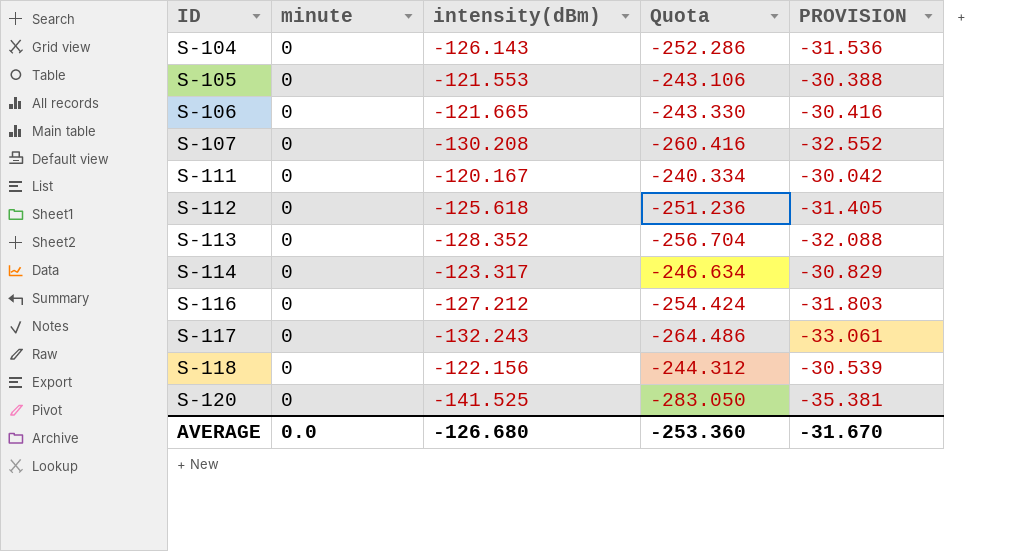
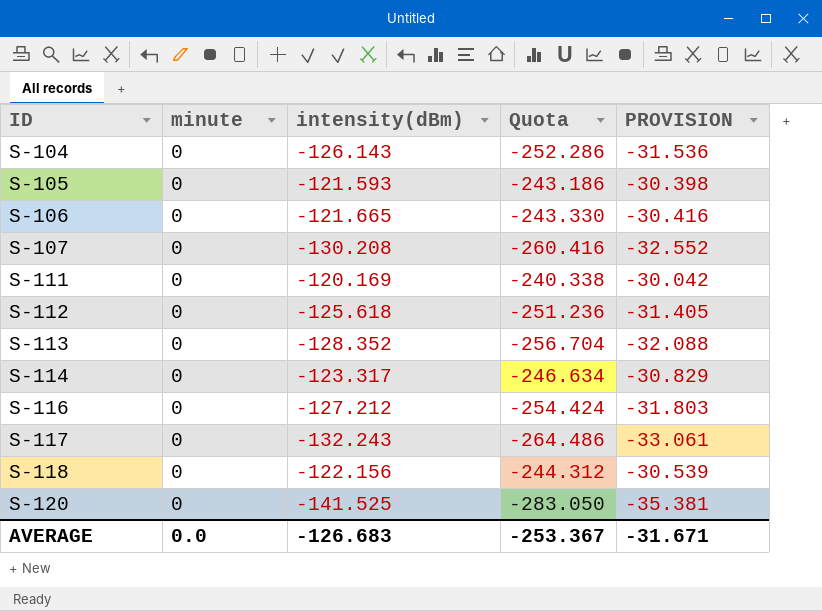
S-105 | intensity(dBm): -121.553 -> -121.593
S-105 | Quota: -243.106 -> -243.186
S-105 | PROVISION: -30.388 -> -30.398
S-111 | intensity(dBm): -120.167 -> -120.169
S-111 | Quota: -240.334 -> -240.338
AVERAGE | intensity(dBm): -126.680 -> -126.683
AVERAGE | Quota: -253.360 -> -253.367
AVERAGE | PROVISION: -31.670 -> -31.671

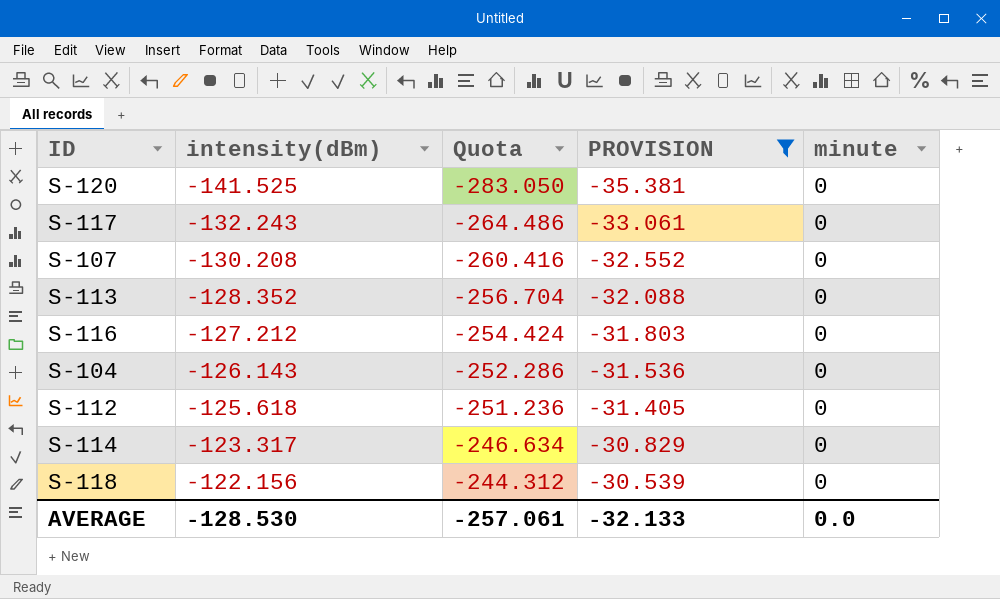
filter: none -> PROVISION <= -30.539
row order: ID ascending -> intensity(dBm) ascending
column minute | position: 2 -> 5
AVERAGE | intensity(dBm): -126.683 -> -128.530
AVERAGE | Quota: -253.367 -> -257.061
AVERAGE | PROVISION: -31.671 -> -32.133

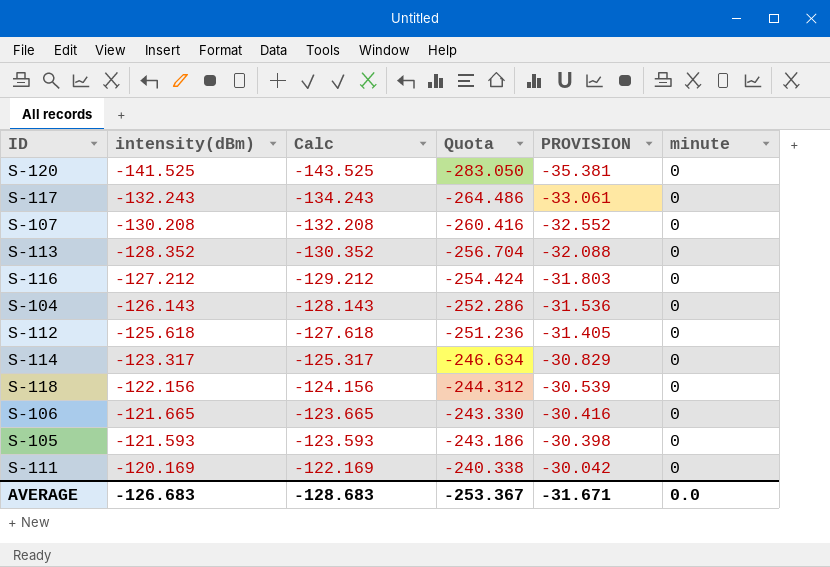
filter: PROVISION <= -30.539 -> none
column Calc | formula: none -> [intensity(dBm)] - 2
AVERAGE | intensity(dBm): -128.530 -> -126.683
AVERAGE | Quota: -257.061 -> -253.367
AVERAGE | PROVISION: -32.133 -> -31.671

